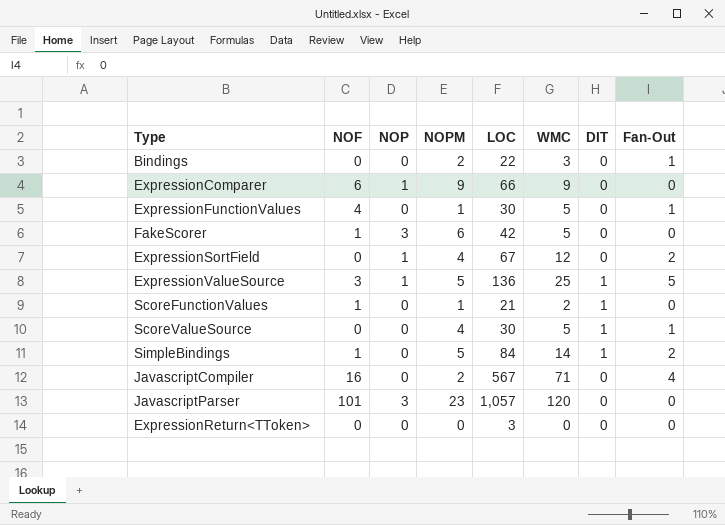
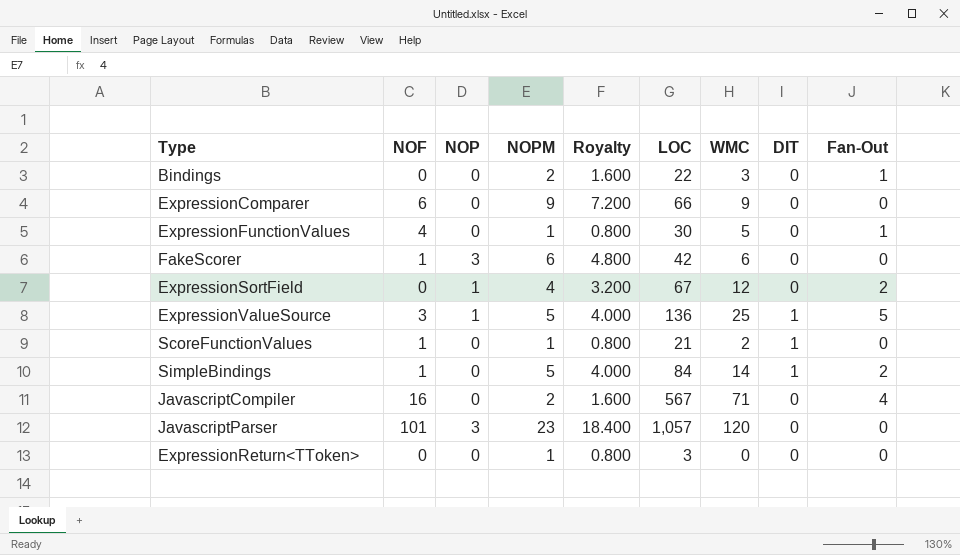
column Royalty | formula: none -> [NOPM] * 0.8
row ScoreValueSource: 0 | 0 | 4 | 30 | 5 | 1 | 1 -> none
ExpressionComparer | NOP: 1 -> 0
FakeScorer | WMC: 5 -> 6
ExpressionReturn<TToken> | NOPM: 0 -> 1

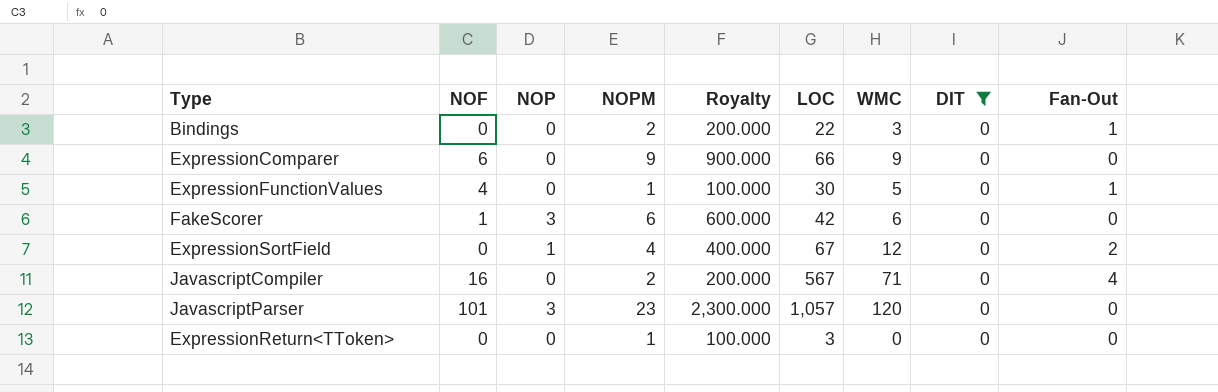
filter: none -> DIT = 0
column Royalty | formula: [NOPM] * 0.8 -> [NOPM] * 100

